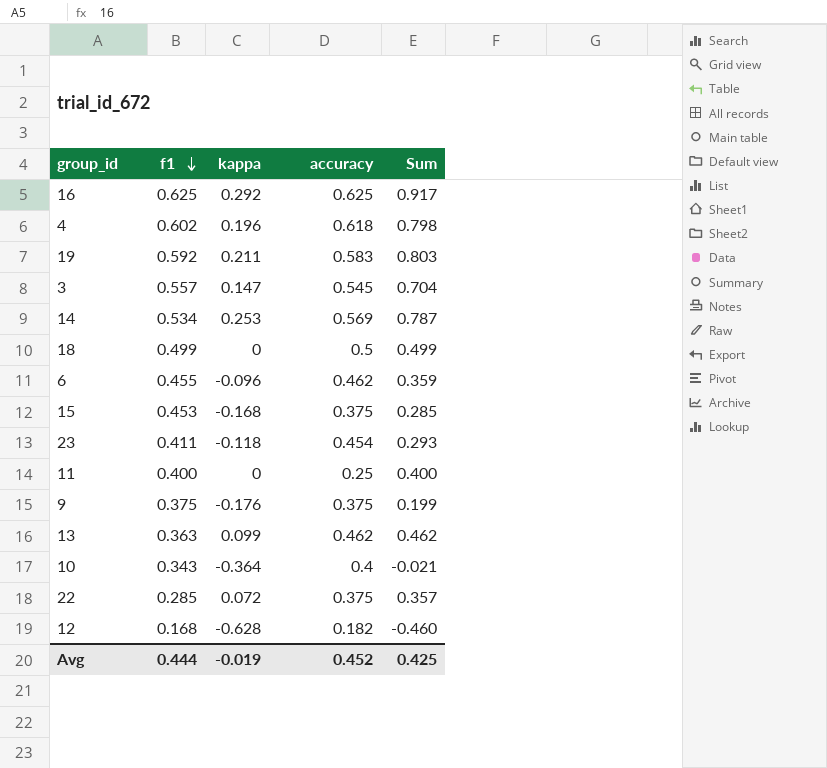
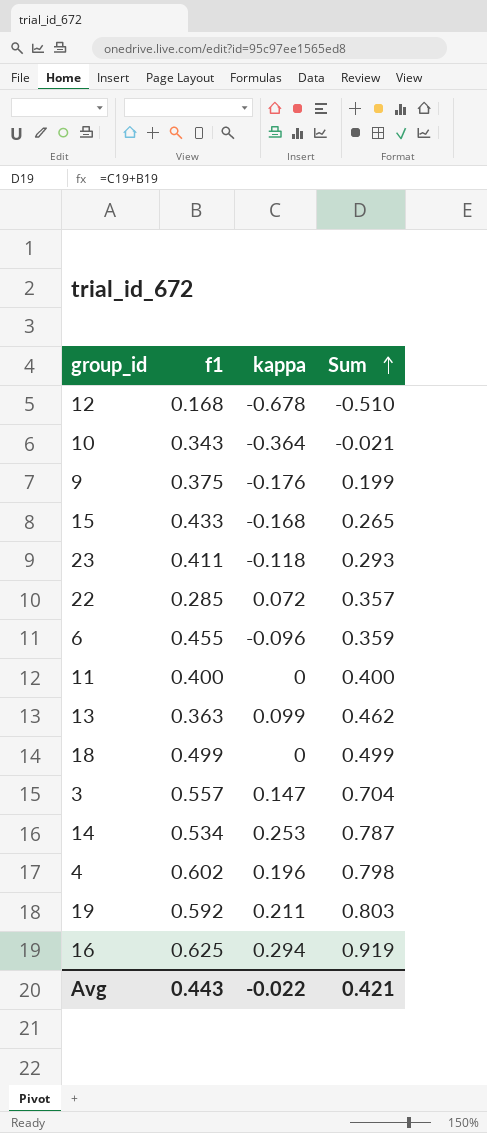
row order: f1 descending -> Sum ascending
column accuracy | position: 4 -> none
12 | kappa: -0.628 -> -0.678
12 | Sum: -0.460 -> -0.510
15 | f1: 0.453 -> 0.433
15 | Sum: 0.285 -> 0.265
16 | kappa: 0.292 -> 0.294
16 | Sum: 0.917 -> 0.919
Avg | f1: 0.444 -> 0.443
Avg | kappa: -0.019 -> -0.022
Avg | Sum: 0.425 -> 0.421

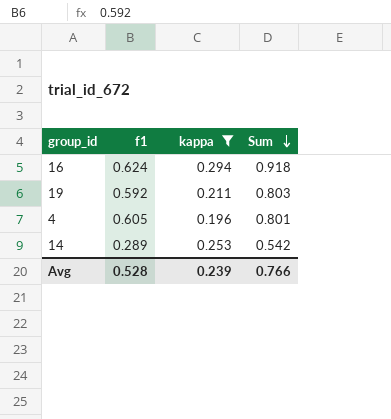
filter: none -> kappa >= 0.196
row order: Sum ascending -> Sum descending
16 | f1: 0.625 -> 0.624
16 | Sum: 0.919 -> 0.918
4 | f1: 0.602 -> 0.605
4 | Sum: 0.798 -> 0.801
14 | f1: 0.534 -> 0.289
14 | Sum: 0.787 -> 0.542
Avg | f1: 0.443 -> 0.528
Avg | kappa: -0.022 -> 0.239
Avg | Sum: 0.421 -> 0.766

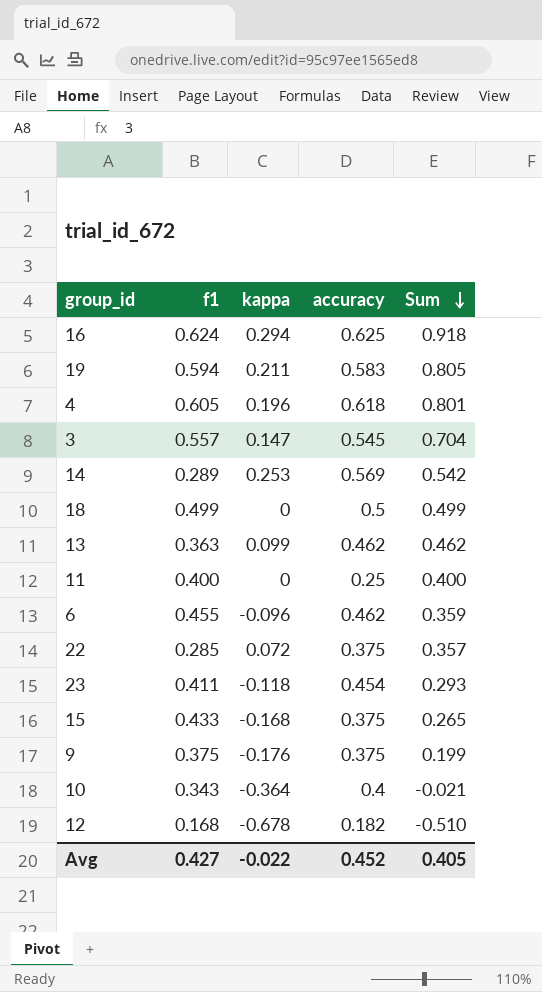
filter: kappa >= 0.196 -> none
column accuracy | position: none -> 4
19 | f1: 0.592 -> 0.594
19 | Sum: 0.803 -> 0.805
Avg | f1: 0.528 -> 0.427
Avg | kappa: 0.239 -> -0.022
Avg | Sum: 0.766 -> 0.405

